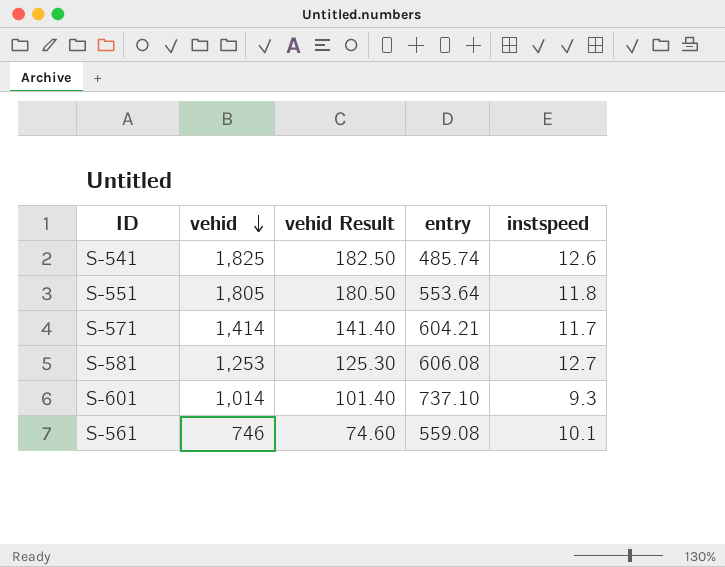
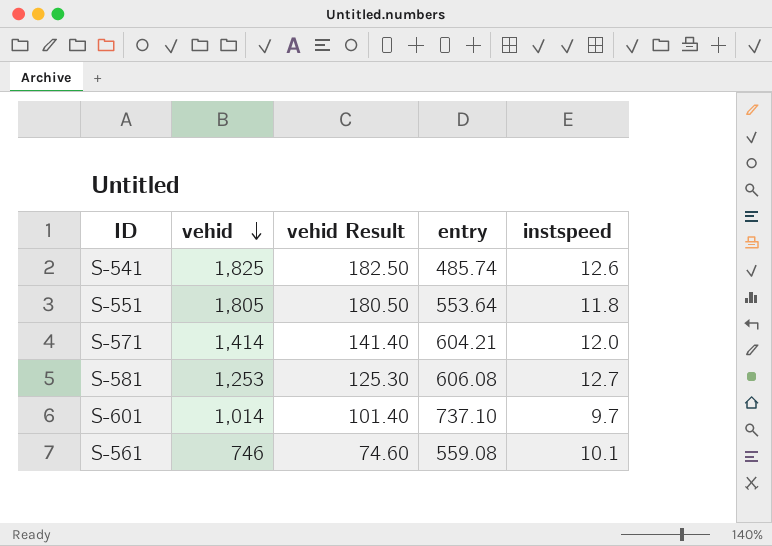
S-571 | instspeed: 11.7 -> 12.0
S-601 | instspeed: 9.3 -> 9.7

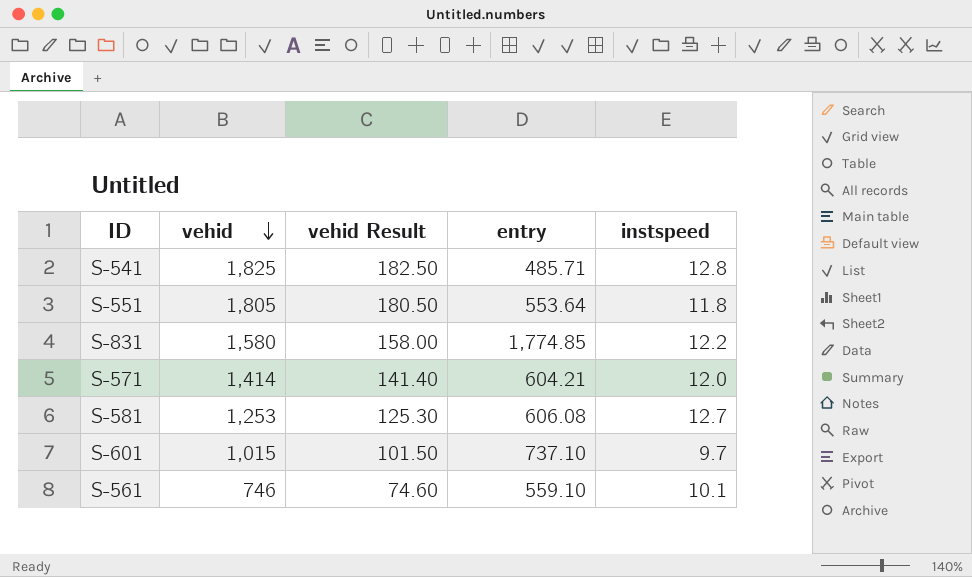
S-541 | entry: 485.74 -> 485.71
S-541 | instspeed: 12.6 -> 12.8
row S-831: none -> 1,580 | 158.00 | 1,774.85 | 12.2
S-601 | vehid: 1,014 -> 1,015
S-601 | vehid Result: 101.40 -> 101.50
S-561 | entry: 559.08 -> 559.10

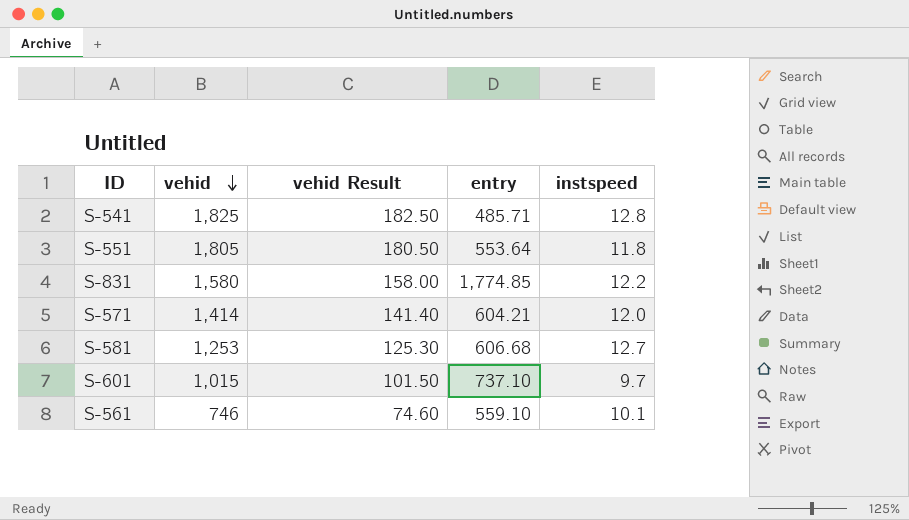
S-581 | entry: 606.08 -> 606.68

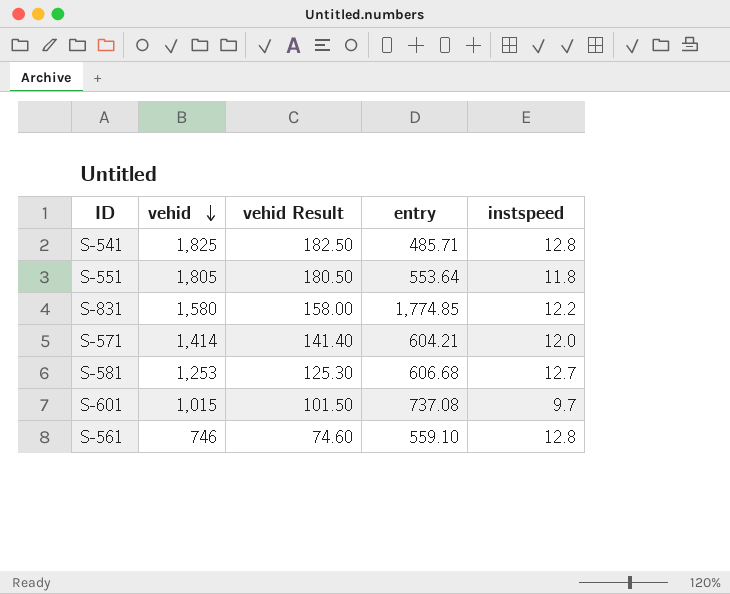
S-601 | entry: 737.10 -> 737.08
S-561 | instspeed: 10.1 -> 12.8

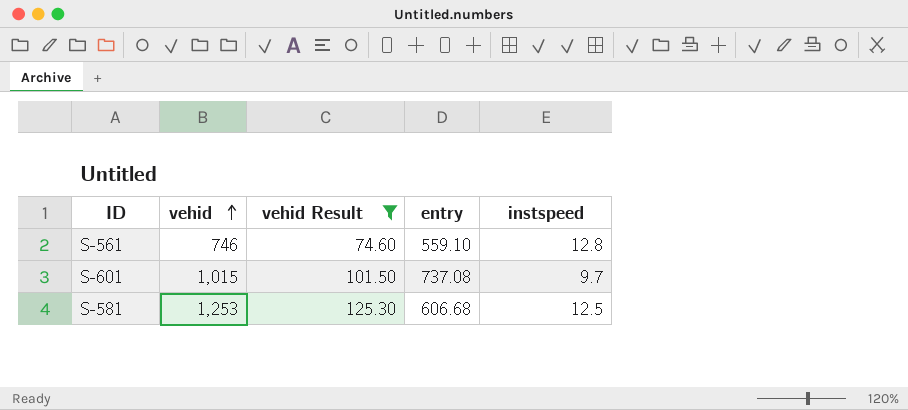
filter: none -> vehid Result <= 125.30
row order: vehid descending -> vehid ascending
S-581 | instspeed: 12.7 -> 12.5

